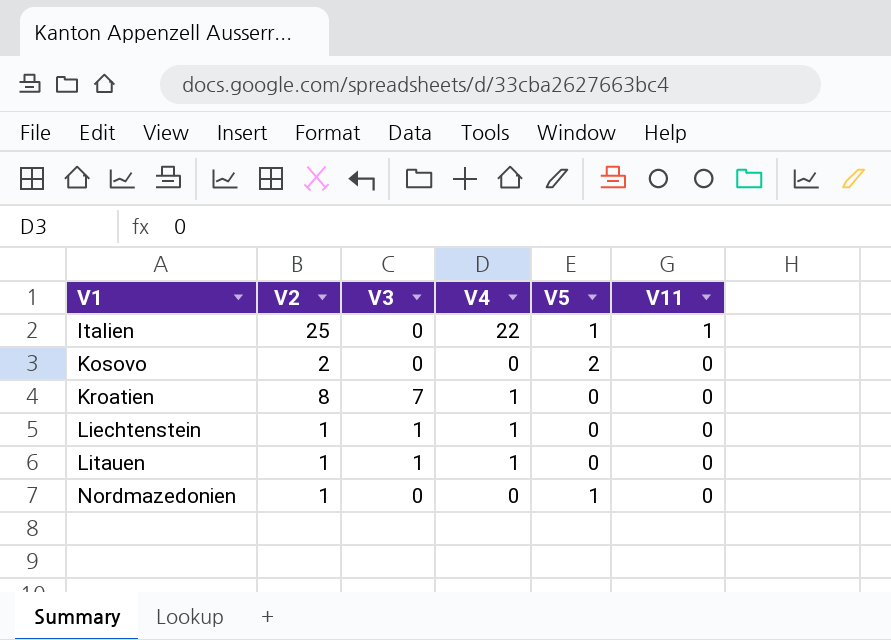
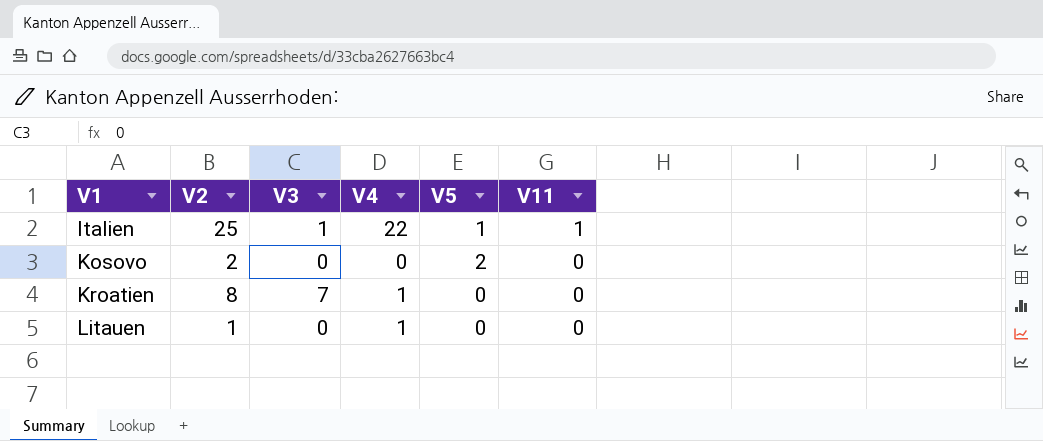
row Liechtenstein: 1 | 1 | 1 | 0 | 0 -> none
row Nordmazedonien: 1 | 0 | 0 | 1 | 0 -> none
Italien | V3: 0 -> 1
Litauen | V3: 1 -> 0

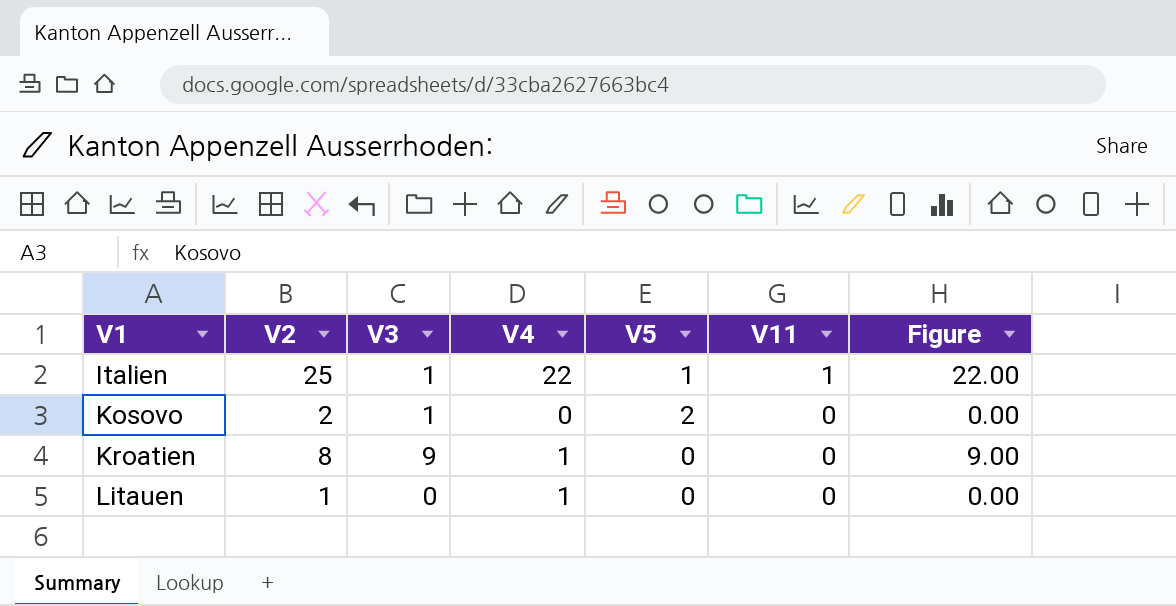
column Figure | formula: none -> [V3] * [V4]
Kosovo | V3: 0 -> 1
Kroatien | V3: 7 -> 9

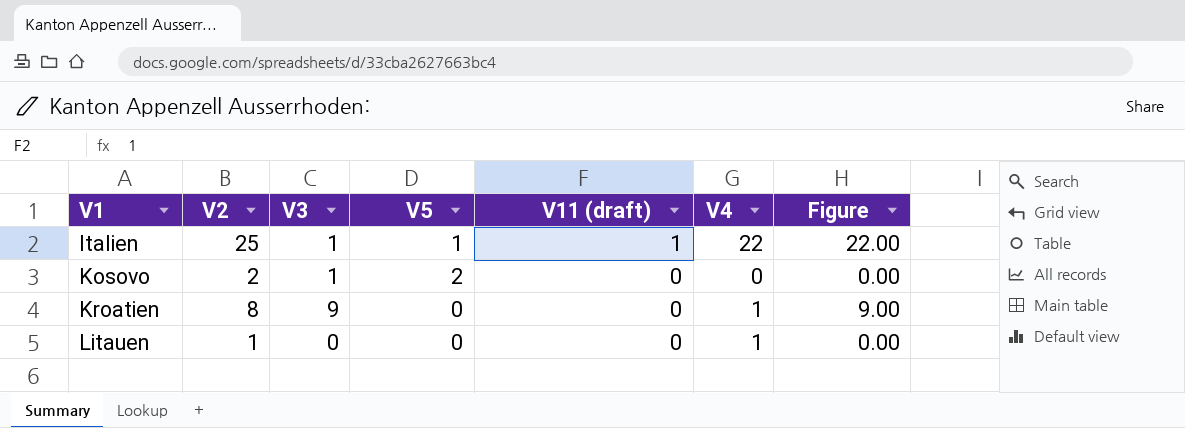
column name: V11 -> V11 (draft)
column V4 | position: 4 -> 6

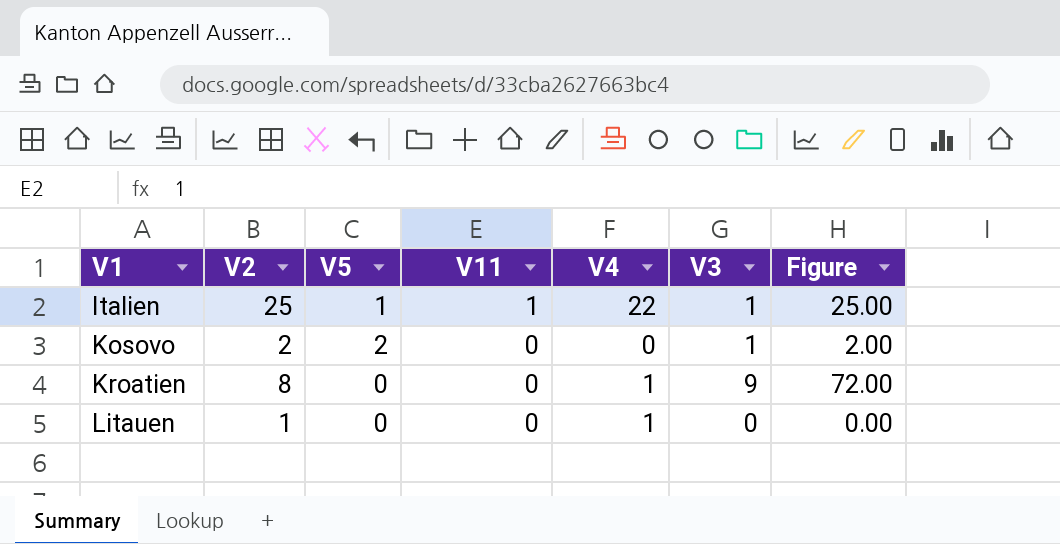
column name: V11 (draft) -> V11
column V3 | position: 3 -> 6
column Figure | formula: [V3] * [V4] -> [V2] * [V3]

